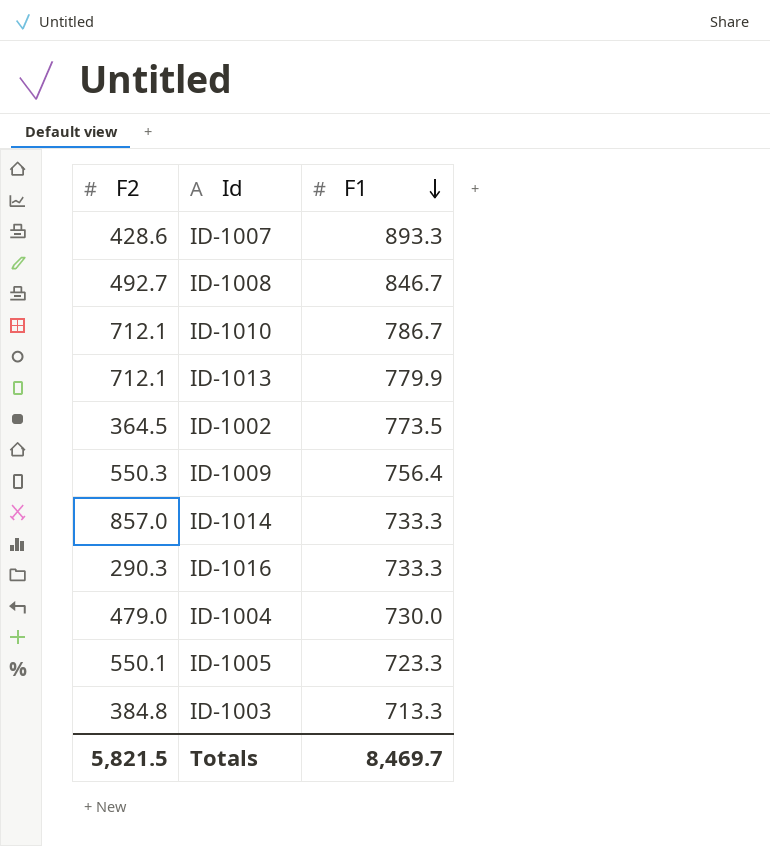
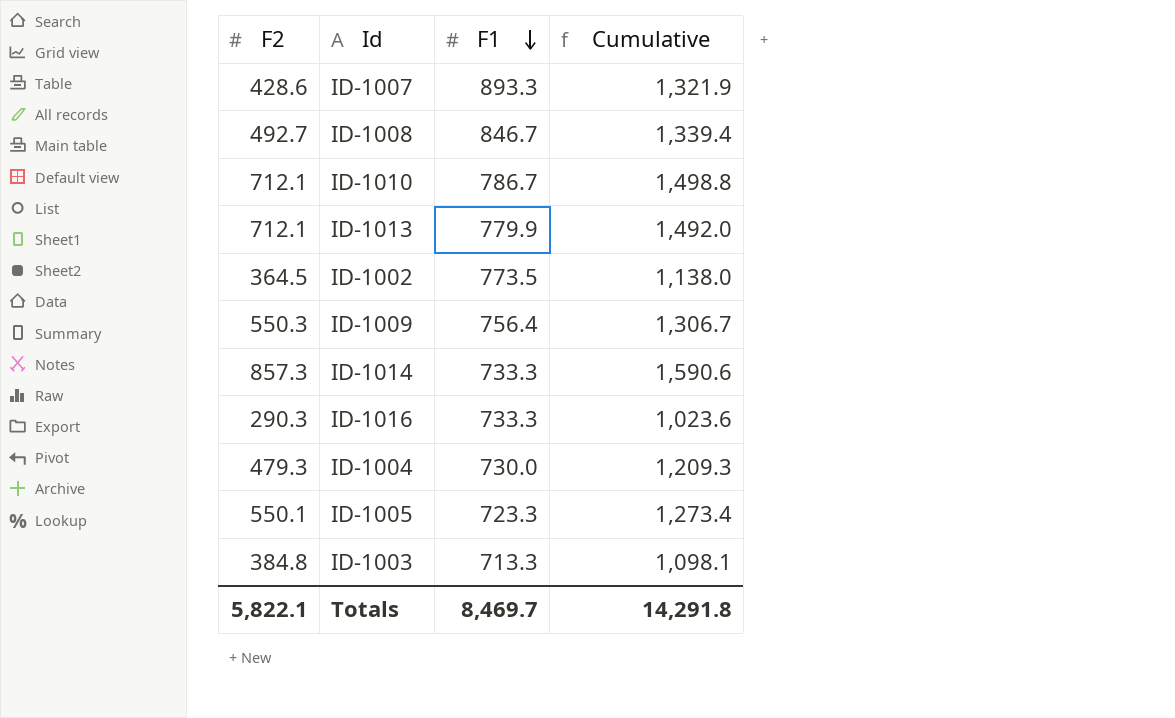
column Cumulative | formula: none -> [F2] + [F1]
ID-1014 | F2: 857.0 -> 857.3
ID-1004 | F2: 479.0 -> 479.3
Totals | F2: 5,821.5 -> 5,822.1

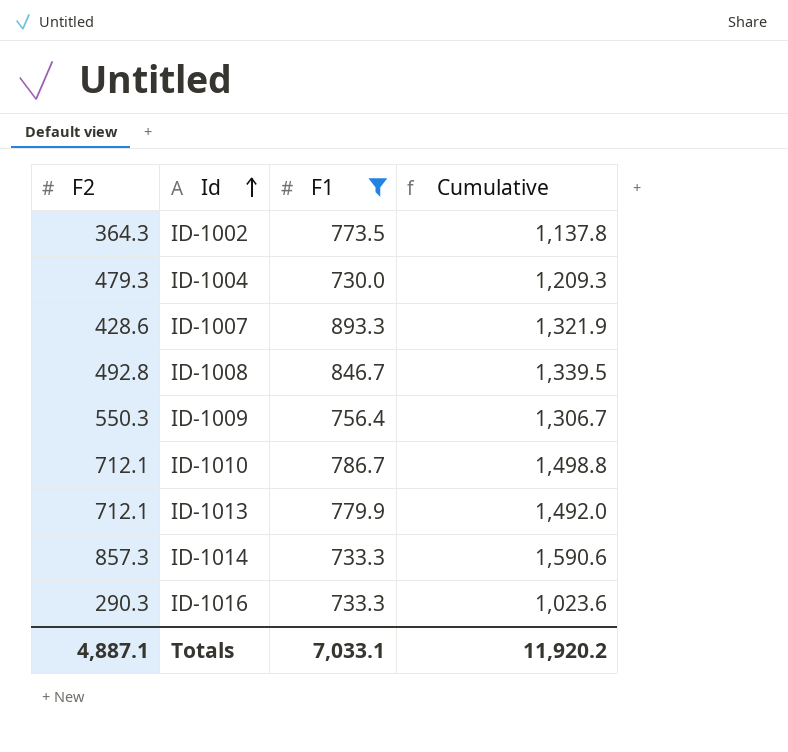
filter: none -> F1 >= 730.0
row order: F1 descending -> Id ascending
ID-1002 | F2: 364.5 -> 364.3
ID-1002 | Cumulative: 1,138.0 -> 1,137.8
ID-1008 | F2: 492.7 -> 492.8
ID-1008 | Cumulative: 1,339.4 -> 1,339.5
Totals | F2: 5,822.1 -> 4,887.1
Totals | F1: 8,469.7 -> 7,033.1
Totals | Cumulative: 14,291.8 -> 11,920.2

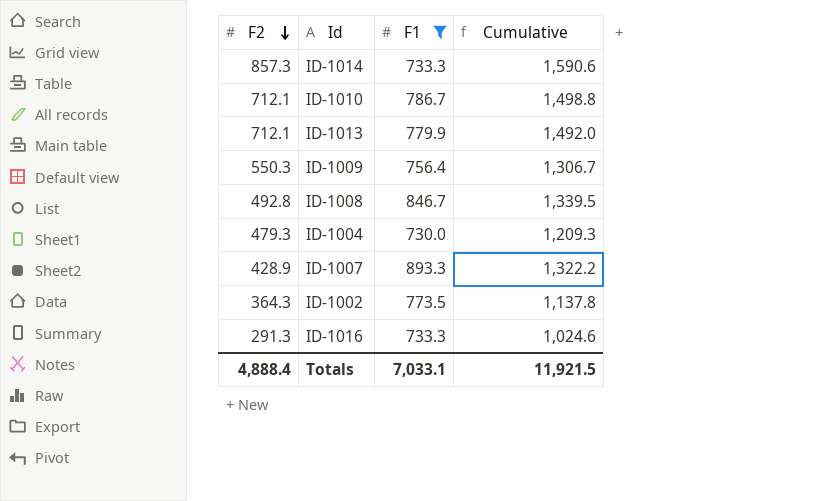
row order: Id ascending -> F2 descending
ID-1007 | F2: 428.6 -> 428.9
ID-1007 | Cumulative: 1,321.9 -> 1,322.2
ID-1016 | F2: 290.3 -> 291.3
ID-1016 | Cumulative: 1,023.6 -> 1,024.6
Totals | F2: 4,887.1 -> 4,888.4
Totals | Cumulative: 11,920.2 -> 11,921.5

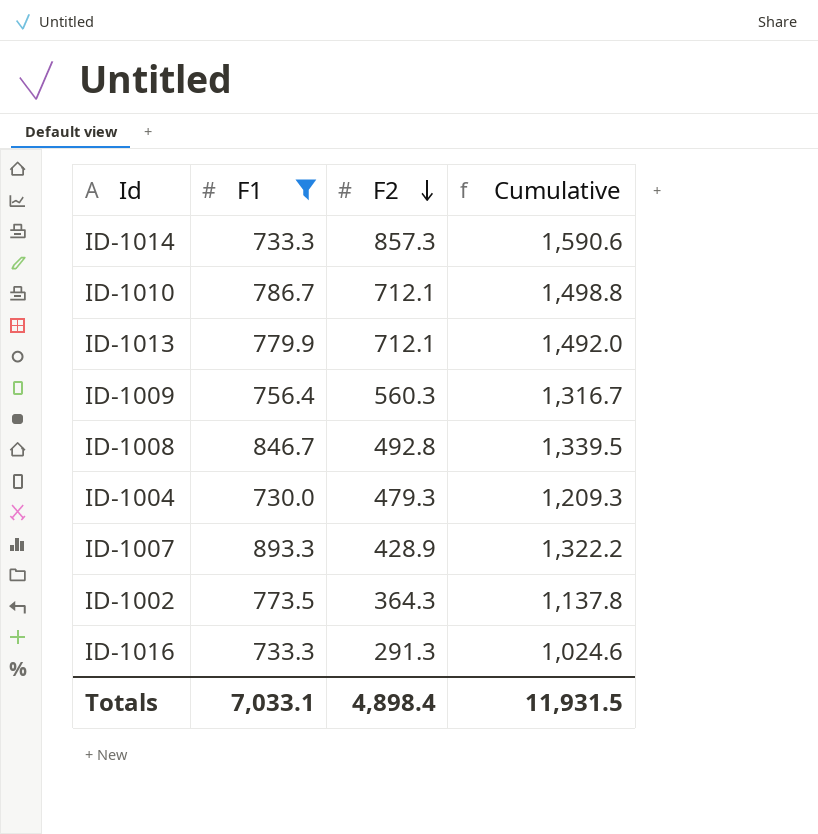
column F2 | position: 1 -> 3
ID-1009 | F2: 550.3 -> 560.3
ID-1009 | Cumulative: 1,306.7 -> 1,316.7
Totals | F2: 4,888.4 -> 4,898.4
Totals | Cumulative: 11,921.5 -> 11,931.5

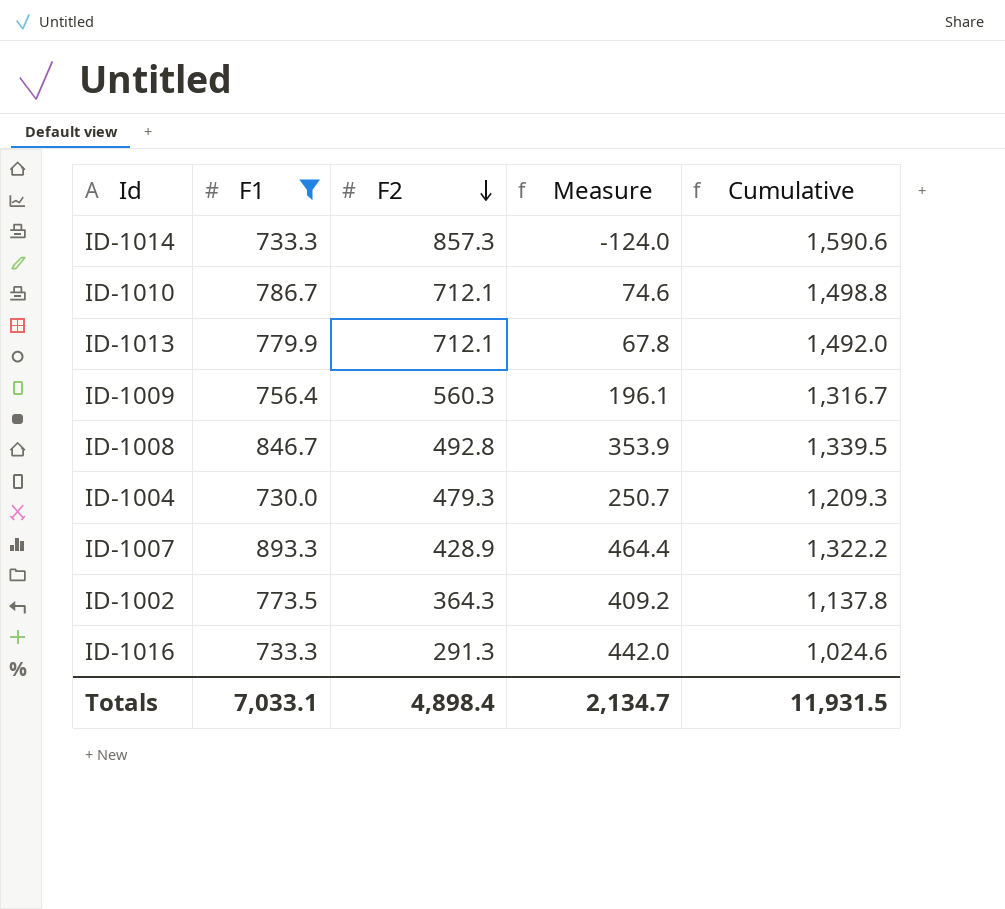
column Measure | formula: none -> [F1] - [F2]

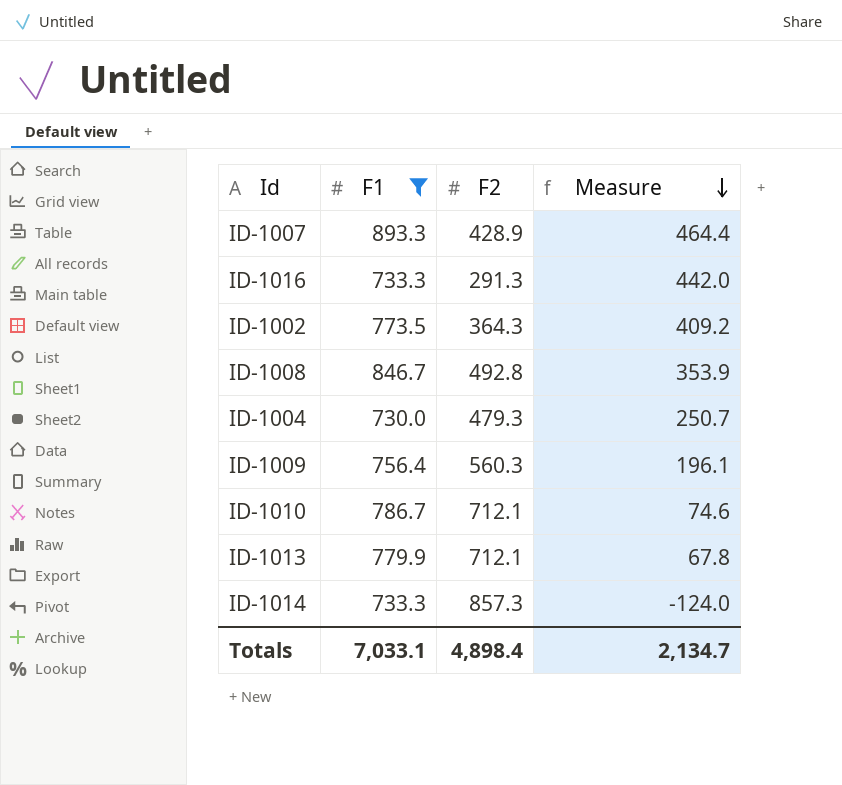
row order: F2 descending -> Measure descending
column Cumulative | formula: [F1] + [F2] -> none

